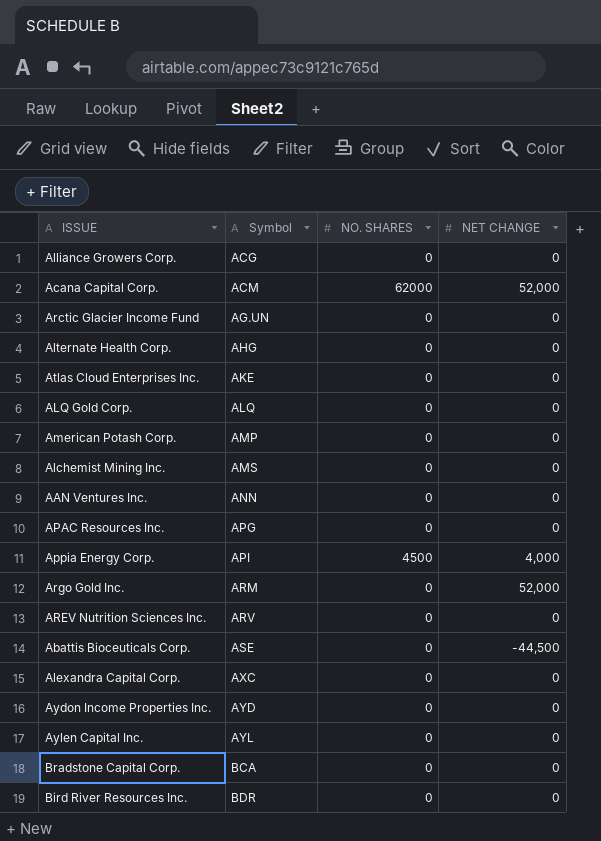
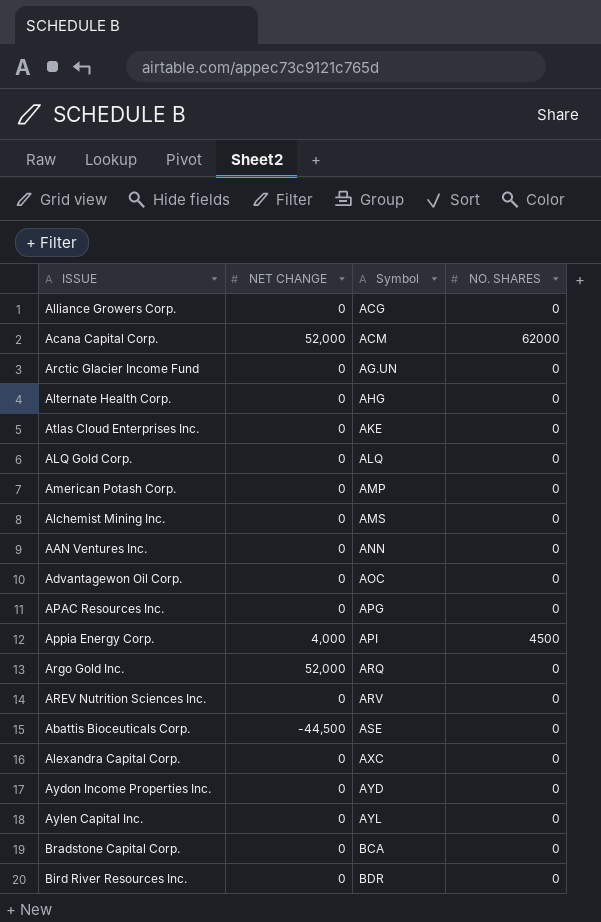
column NET CHANGE | position: 4 -> 2
row Advantagewon Oil Corp.: none -> 0 | AOC | 0
Argo Gold Inc. | Symbol: ARM -> ARQ

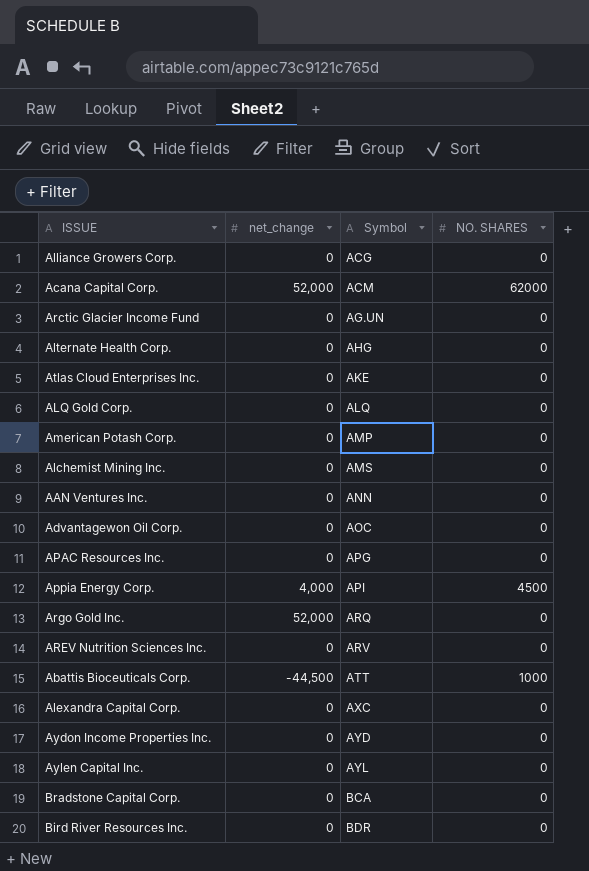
column name: NET CHANGE -> net_change
Abattis Bioceuticals Corp. | Symbol: ASE -> ATT
Abattis Bioceuticals Corp. | NO. SHARES: 0 -> 1000

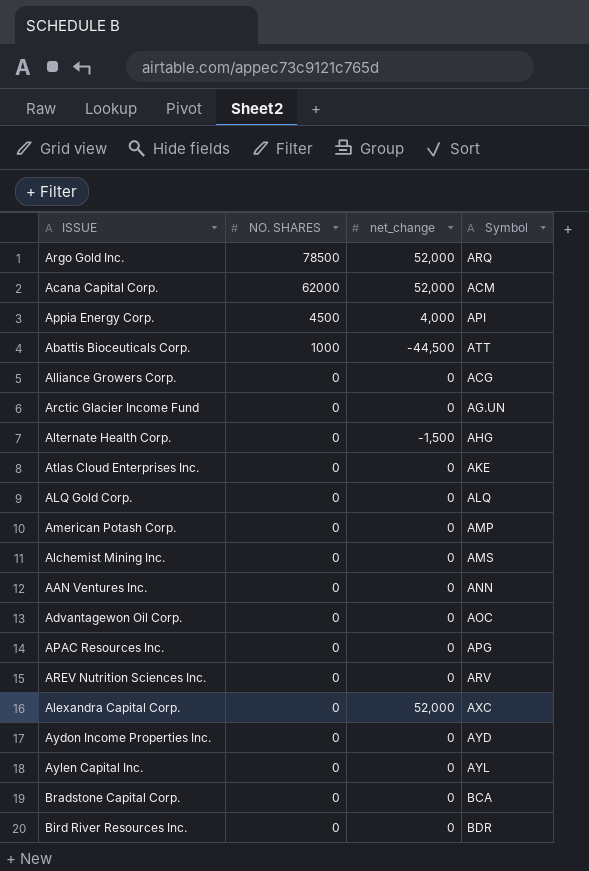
row order: Symbol ascending -> NO. SHARES descending
column NO. SHARES | position: 4 -> 2
Argo Gold Inc. | NO. SHARES: 0 -> 78500
Alternate Health Corp. | net_change: 0 -> -1,500
Alexandra Capital Corp. | net_change: 0 -> 52,000

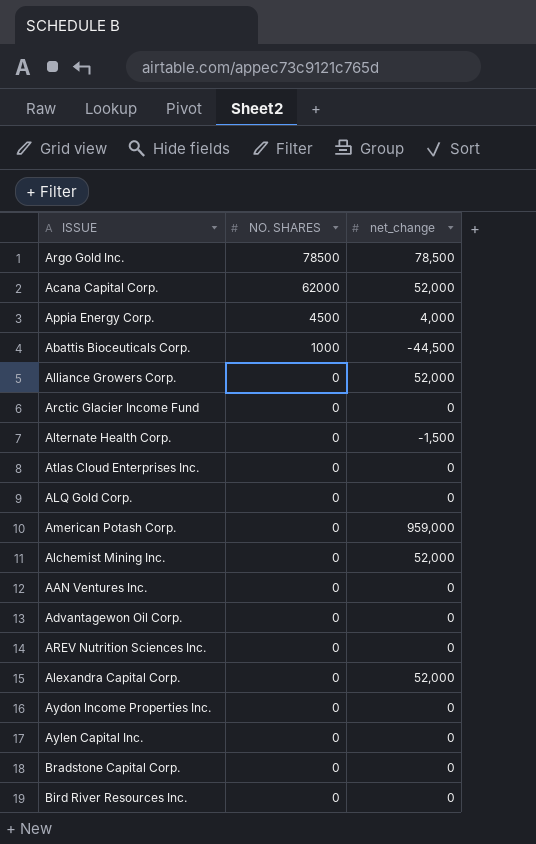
column Symbol | position: 4 -> none
row APAC Resources Inc.: 0 | 0 | APG -> none
Argo Gold Inc. | net_change: 52,000 -> 78,500
Alliance Growers Corp. | net_change: 0 -> 52,000
American Potash Corp. | net_change: 0 -> 959,000
Alchemist Mining Inc. | net_change: 0 -> 52,000

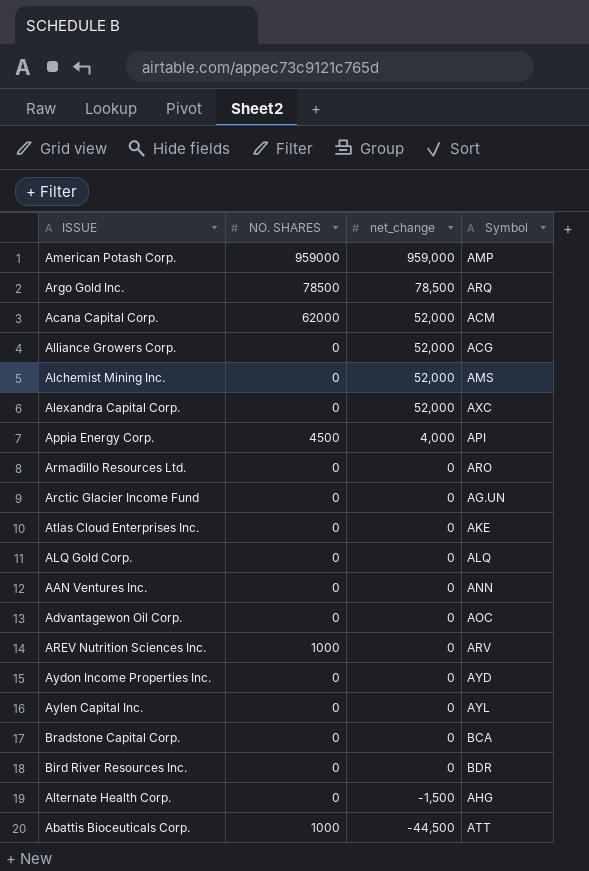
row order: NO. SHARES descending -> net_change descending
column Symbol | position: none -> 4
American Potash Corp. | NO. SHARES: 0 -> 959000
row Armadillo Resources Ltd.: none -> 0 | 0 | ARO
AREV Nutrition Sciences Inc. | NO. SHARES: 0 -> 1000

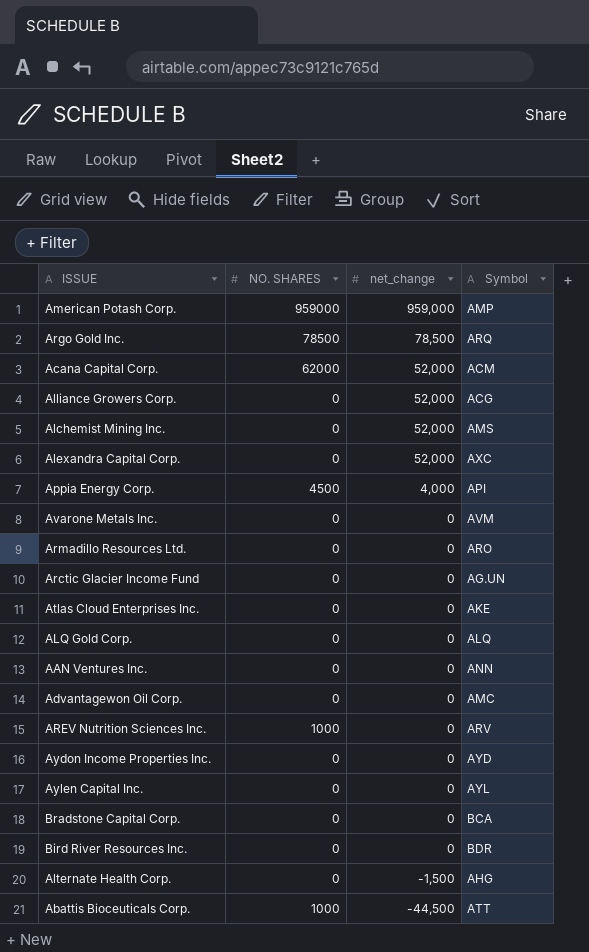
row Avarone Metals Inc.: none -> 0 | 0 | AVM
Advantagewon Oil Corp. | Symbol: AOC -> AMC

